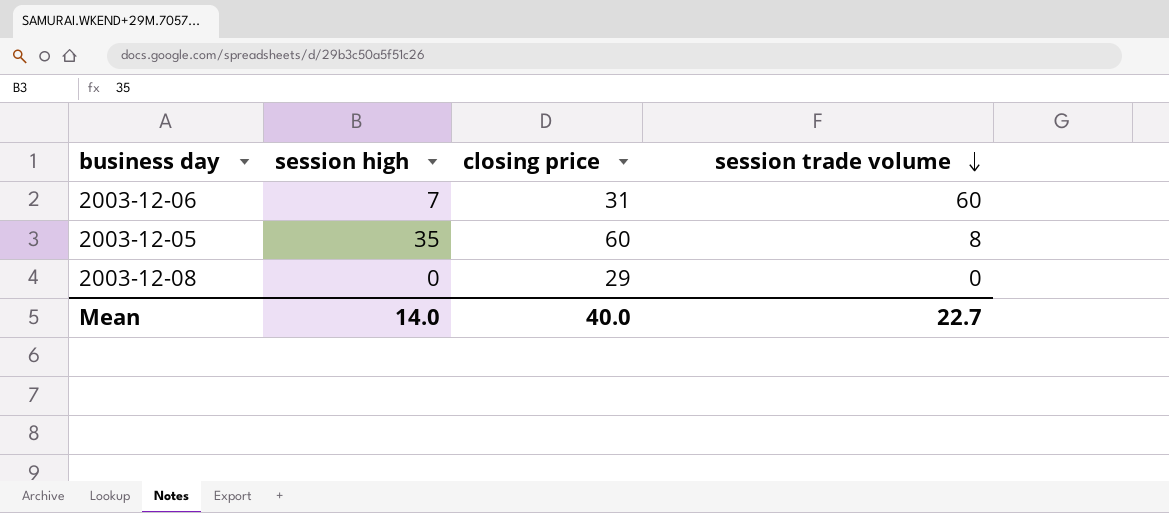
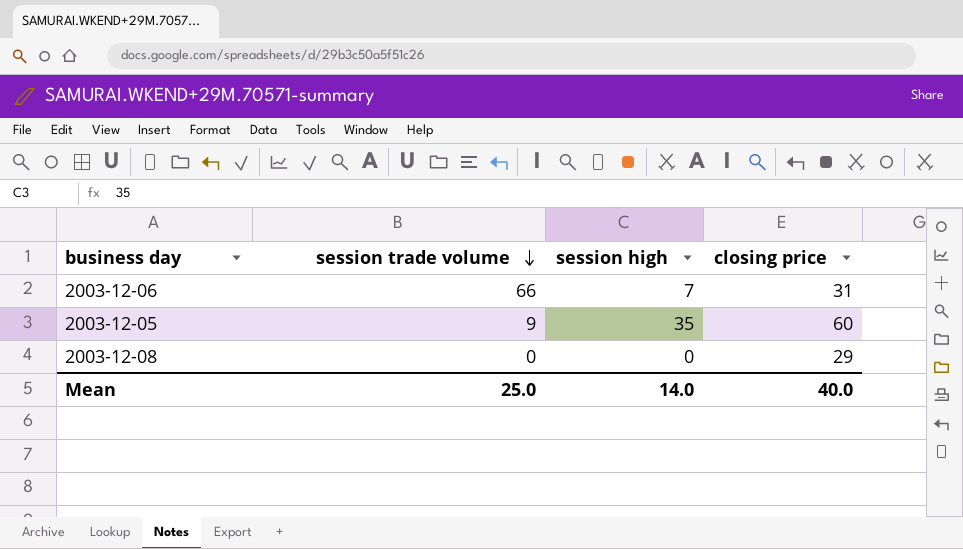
column session trade volume | position: 4 -> 2
2003-12-06 | session trade volume: 60 -> 66
2003-12-05 | session trade volume: 8 -> 9
Mean | session trade volume: 22.7 -> 25.0

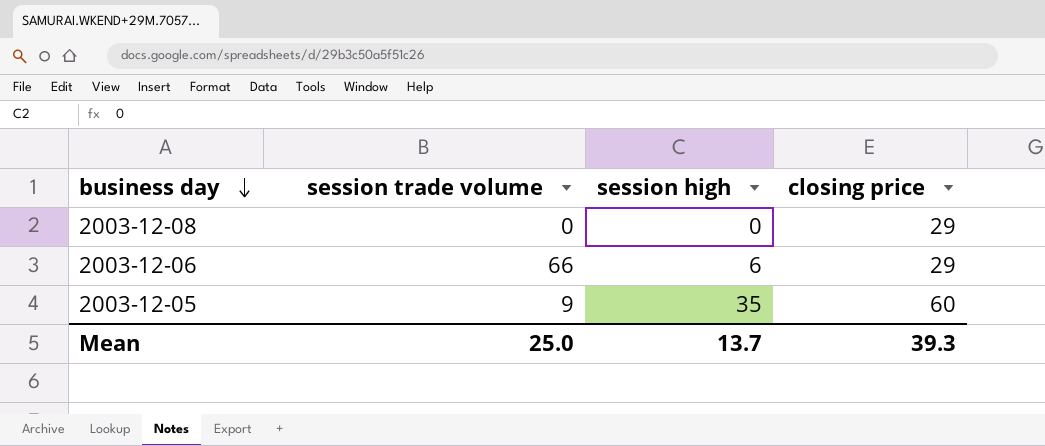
row order: session trade volume descending -> business day descending
2003-12-06 | session high: 7 -> 6
2003-12-06 | closing price: 31 -> 29
Mean | session high: 14.0 -> 13.7
Mean | closing price: 40.0 -> 39.3

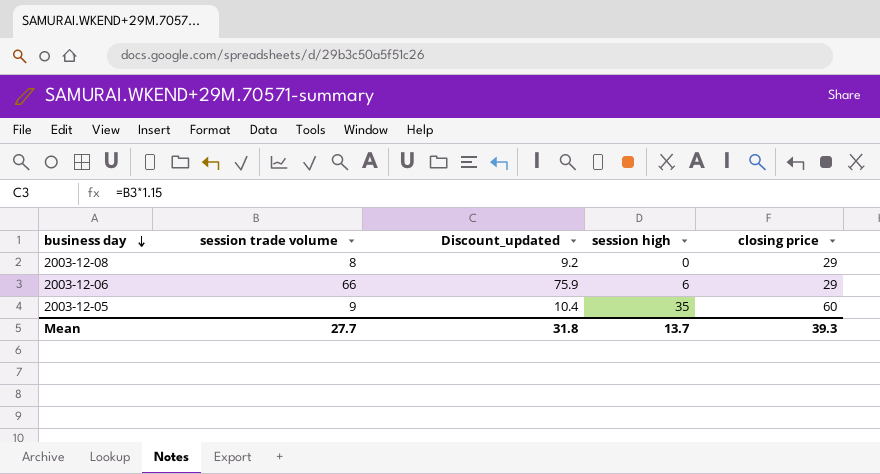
column Discount_updated | formula: none -> [session trade volume] * 1.15
2003-12-08 | session trade volume: 0 -> 8
Mean | session trade volume: 25.0 -> 27.7

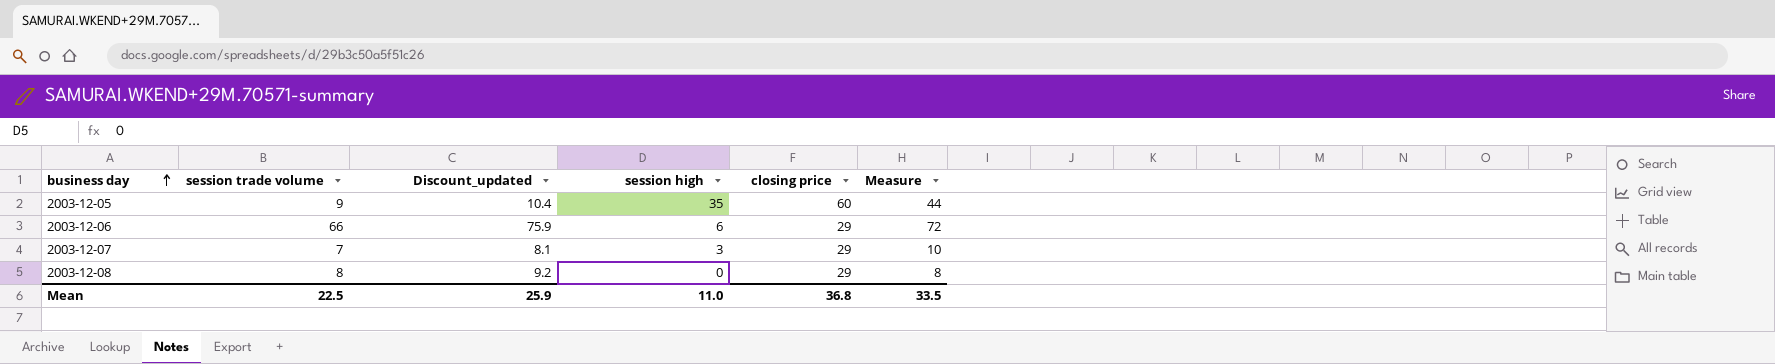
row order: business day descending -> business day ascending
column Measure | formula: none -> [session trade volume] + [session high]
row 2003-12-07: none -> 7 | 8.1 | 3 | 29 | 10
Mean | session trade volume: 27.7 -> 22.5
Mean | Discount_updated: 31.8 -> 25.9
Mean | session high: 13.7 -> 11.0
Mean | closing price: 39.3 -> 36.8

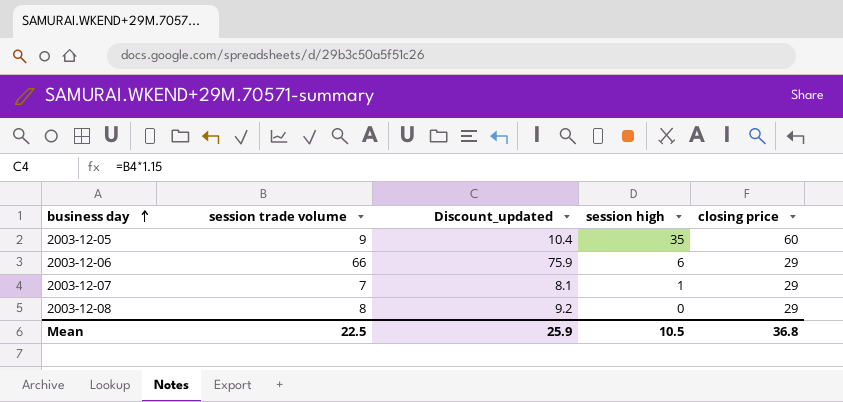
column Measure | formula: [session trade volume] + [session high] -> none
2003-12-07 | session high: 3 -> 1
Mean | session high: 11.0 -> 10.5

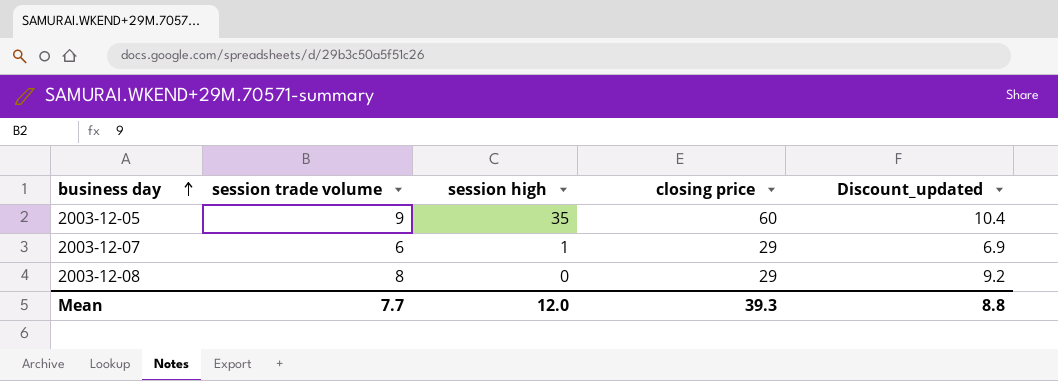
column Discount_updated | position: 3 -> 5
row 2003-12-06: 66 | 75.9 | 6 | 29 -> none
2003-12-07 | session trade volume: 7 -> 6
2003-12-07 | Discount_updated: 8.1 -> 6.9
Mean | session trade volume: 22.5 -> 7.7
Mean | session high: 10.5 -> 12.0
Mean | closing price: 36.8 -> 39.3
Mean | Discount_updated: 25.9 -> 8.8

